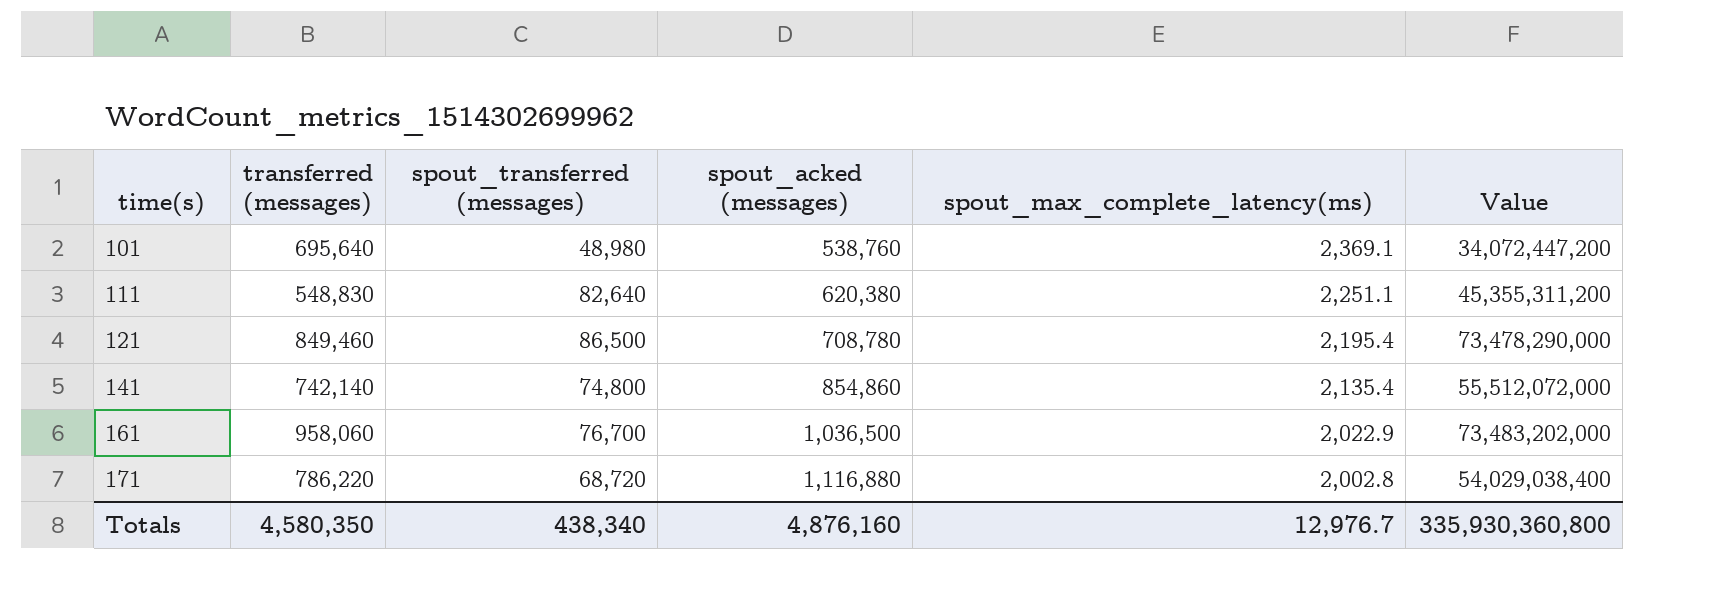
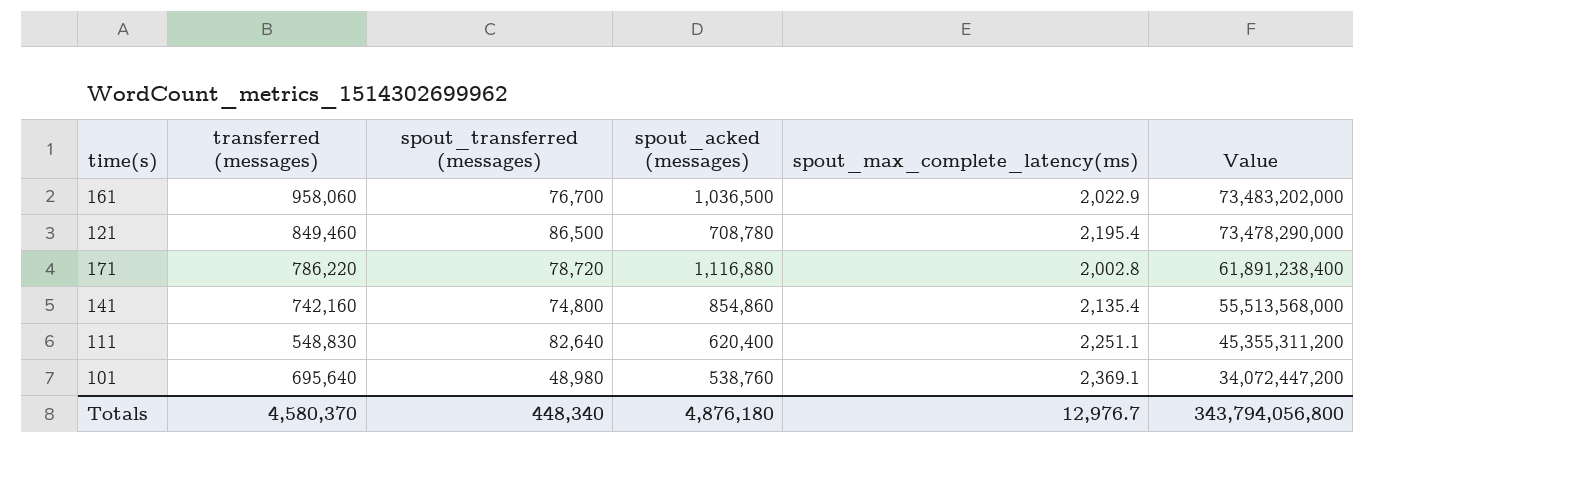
row order: time(s) ascending -> Value descending
171 | spout_transferred (messages): 68,720 -> 78,720
171 | Value: 54,029,038,400 -> 61,891,238,400
141 | transferred (messages): 742,140 -> 742,160
141 | Value: 55,512,072,000 -> 55,513,568,000
111 | spout_acked (messages): 620,380 -> 620,400
Totals | transferred (messages): 4,580,350 -> 4,580,370
Totals | spout_transferred (messages): 438,340 -> 448,340
Totals | spout_acked (messages): 4,876,160 -> 4,876,180
Totals | Value: 335,930,360,800 -> 343,794,056,800

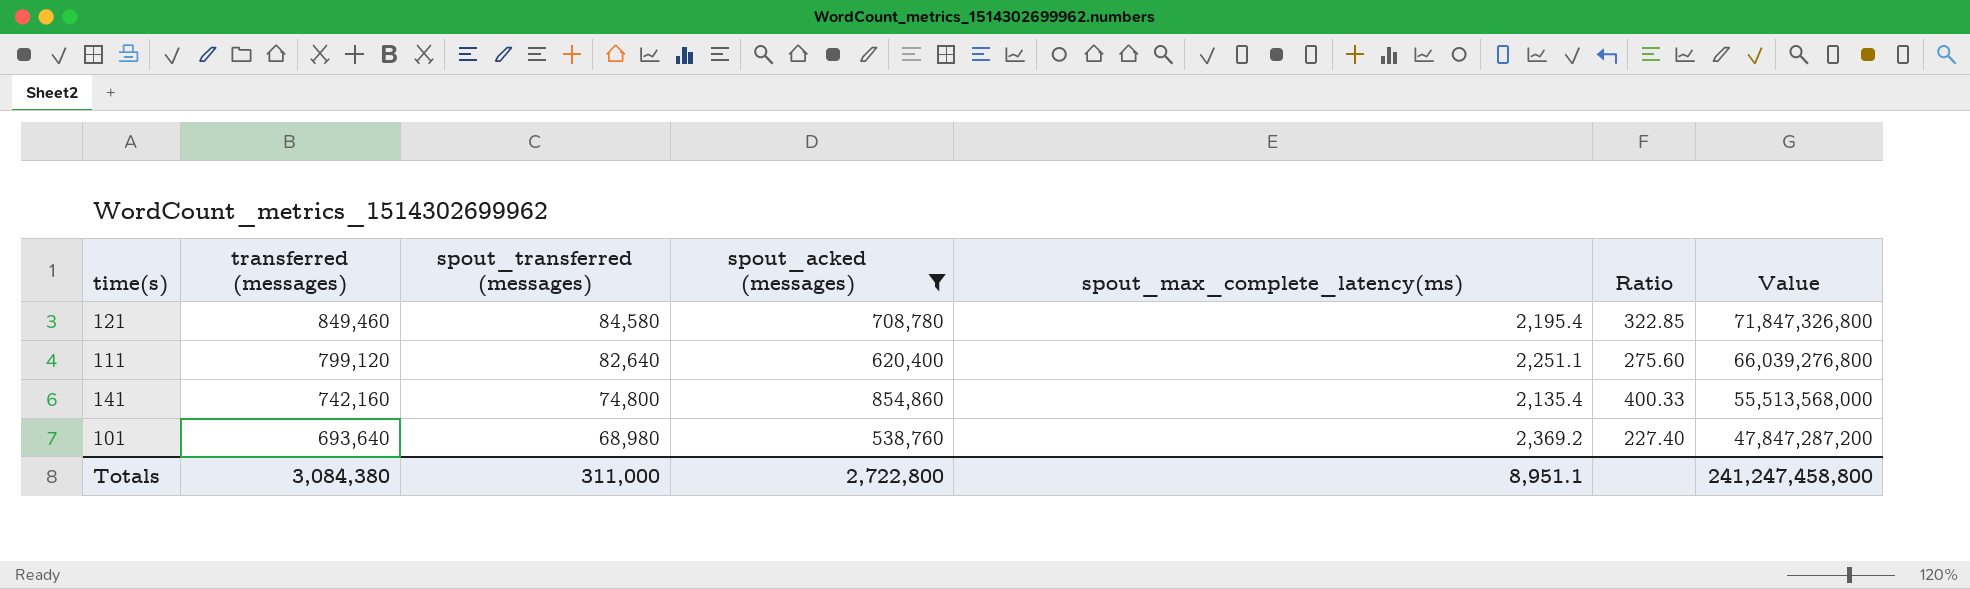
filter: none -> spout_acked (messages) <= 854,860
row order: Value descending -> transferred (messages) descending
column Ratio | formula: none -> [spout_acked (messages)] / [spout_max_complete_latency(ms)]
121 | spout_transferred (messages): 86,500 -> 84,580
121 | Value: 73,478,290,000 -> 71,847,326,800
111 | transferred (messages): 548,830 -> 799,120
111 | Value: 45,355,311,200 -> 66,039,276,800
101 | transferred (messages): 695,640 -> 693,640
101 | spout_transferred (messages): 48,980 -> 68,980
101 | spout_max_complete_latency(ms): 2,369.1 -> 2,369.2
101 | Value: 34,072,447,200 -> 47,847,287,200
Totals | transferred (messages): 4,580,370 -> 3,084,380
Totals | spout_transferred (messages): 448,340 -> 311,000
Totals | spout_acked (messages): 4,876,180 -> 2,722,800
Totals | spout_max_complete_latency(ms): 12,976.7 -> 8,951.1
Totals | Value: 343,794,056,800 -> 241,247,458,800

